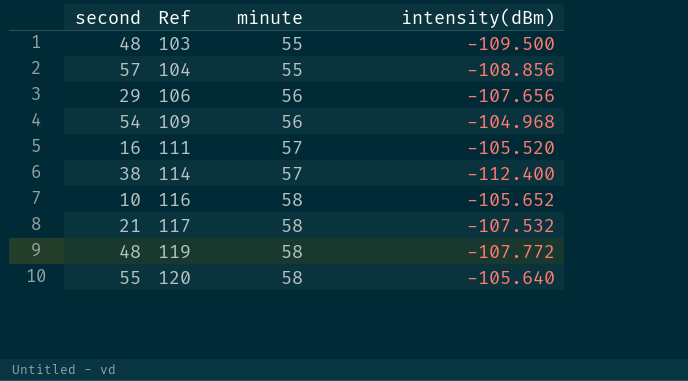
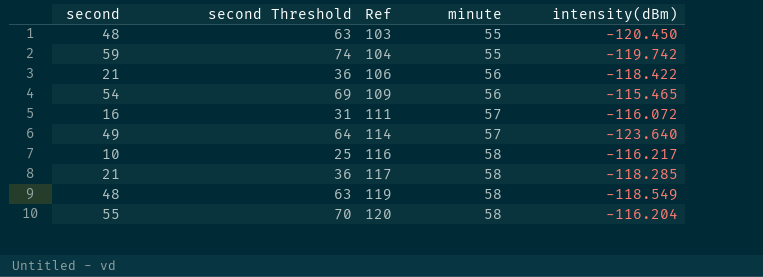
column second Threshold | formula: none -> [second] + 15
103 | intensity(dBm): -109.500 -> -120.450
104 | second: 57 -> 59
104 | intensity(dBm): -108.856 -> -119.742
106 | second: 29 -> 21
106 | intensity(dBm): -107.656 -> -118.422
109 | intensity(dBm): -104.968 -> -115.465
111 | intensity(dBm): -105.520 -> -116.072
114 | second: 38 -> 49
114 | intensity(dBm): -112.400 -> -123.640
116 | intensity(dBm): -105.652 -> -116.217
117 | intensity(dBm): -107.532 -> -118.285
119 | intensity(dBm): -107.772 -> -118.549
120 | intensity(dBm): -105.640 -> -116.204

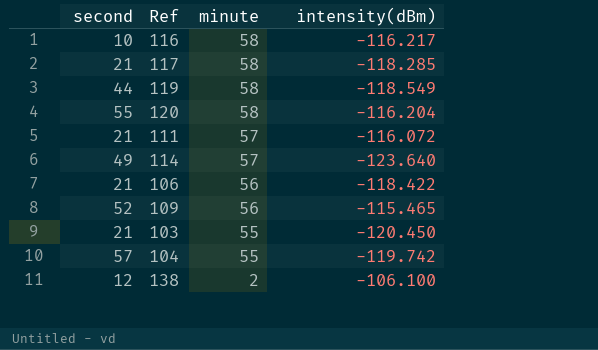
row order: Ref ascending -> minute descending
column second Threshold | formula: [second] + 15 -> none
119 | second: 48 -> 44
111 | second: 16 -> 21
109 | second: 54 -> 52
103 | second: 48 -> 21
104 | second: 59 -> 57
row 138: none -> 12 | 2 | -106.100

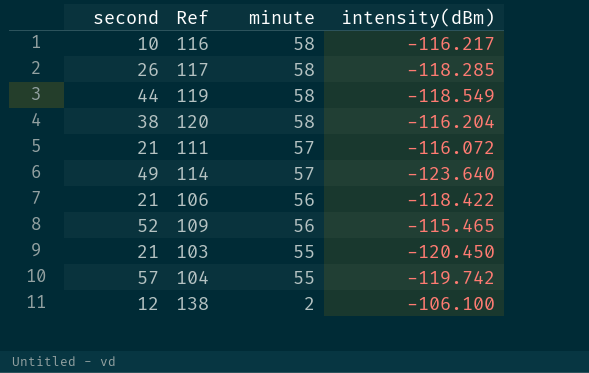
117 | second: 21 -> 26
120 | second: 55 -> 38

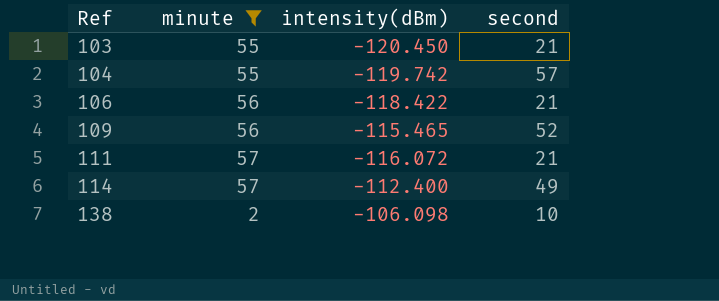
filter: none -> minute != 58
row order: minute descending -> Ref ascending
column second | position: 1 -> 4
114 | intensity(dBm): -123.640 -> -112.400
138 | intensity(dBm): -106.100 -> -106.098
138 | second: 12 -> 10

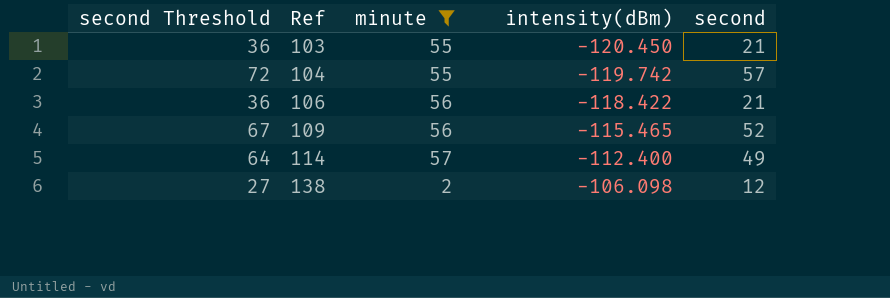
column second Threshold | formula: none -> [second] + 15
row 111: 57 | -116.072 | 21 -> none
138 | second: 10 -> 12

